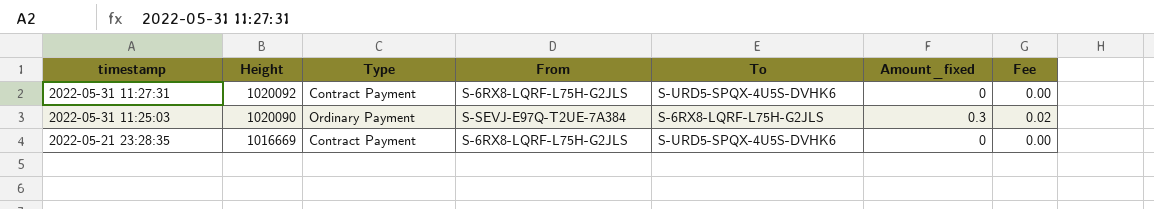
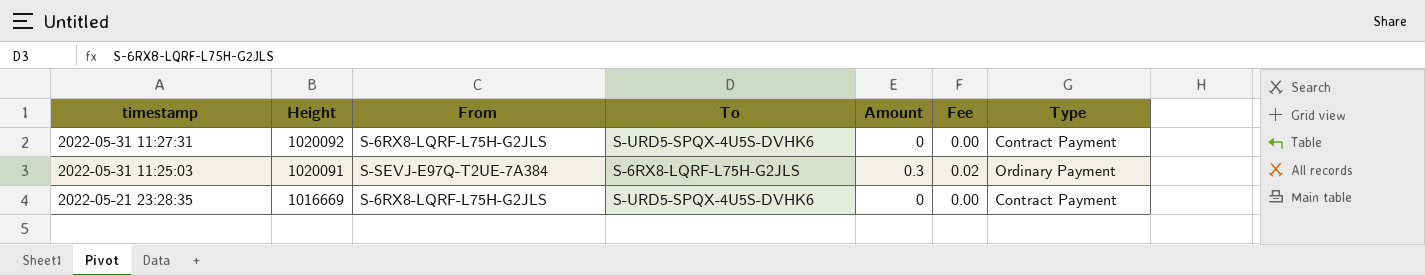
column name: Amount_fixed -> Amount
column Type | position: 3 -> 7
2022-05-31 11:25:03 | Height: 1020090 -> 1020091

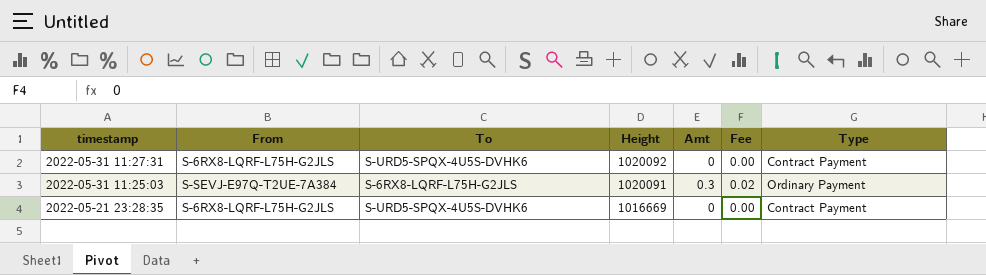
column Height | position: 2 -> 4
column name: Amount -> Amt

